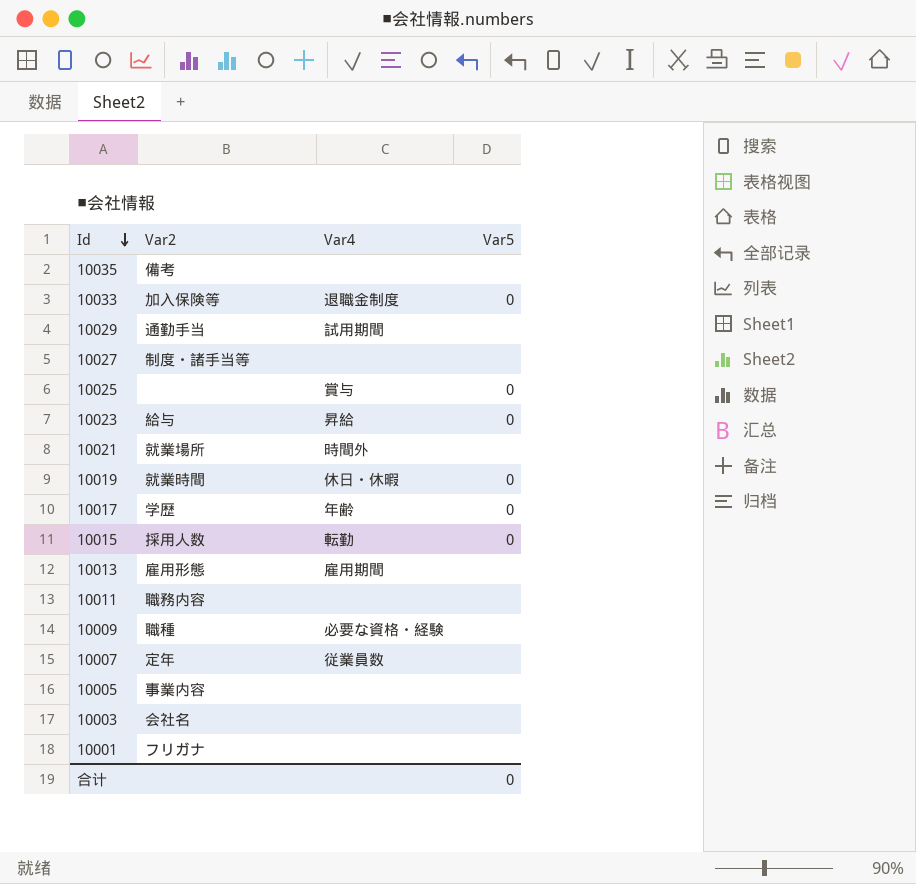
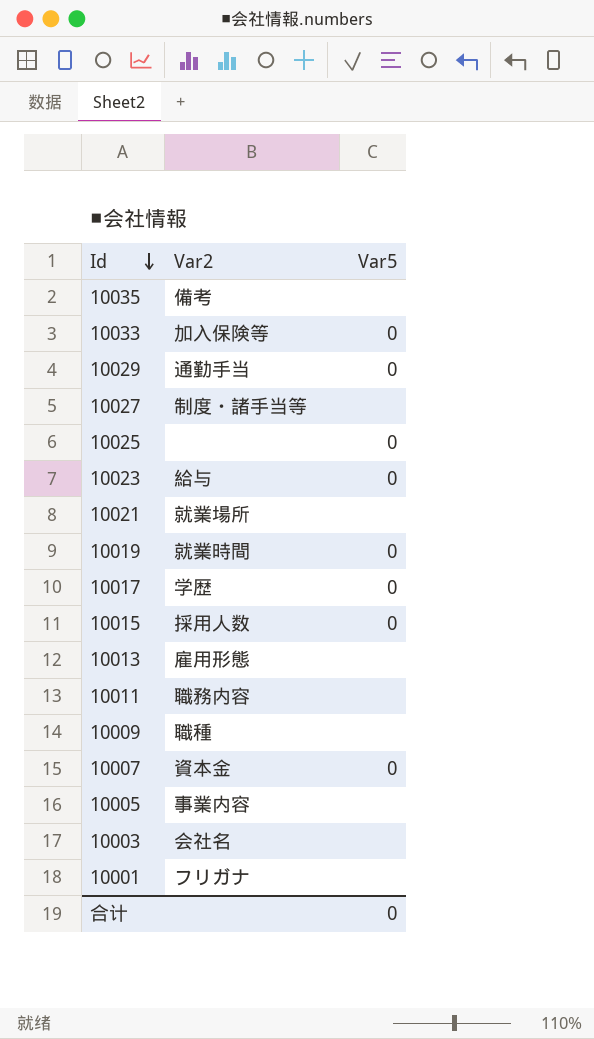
column Var4 | position: 3 -> none
10029 | Var5: none -> 0
10007 | Var2: 定年 -> 資本金
10007 | Var5: none -> 0

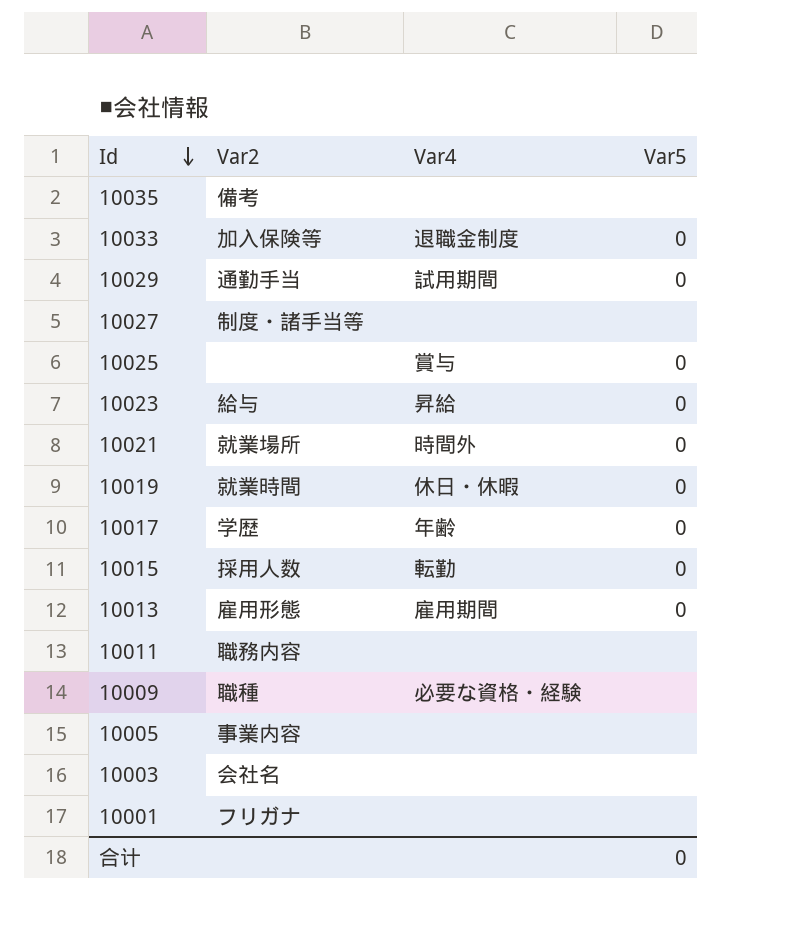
column Var4 | position: none -> 3
row 10007: 資本金 | 0 -> none
10021 | Var5: none -> 0
10013 | Var5: none -> 0

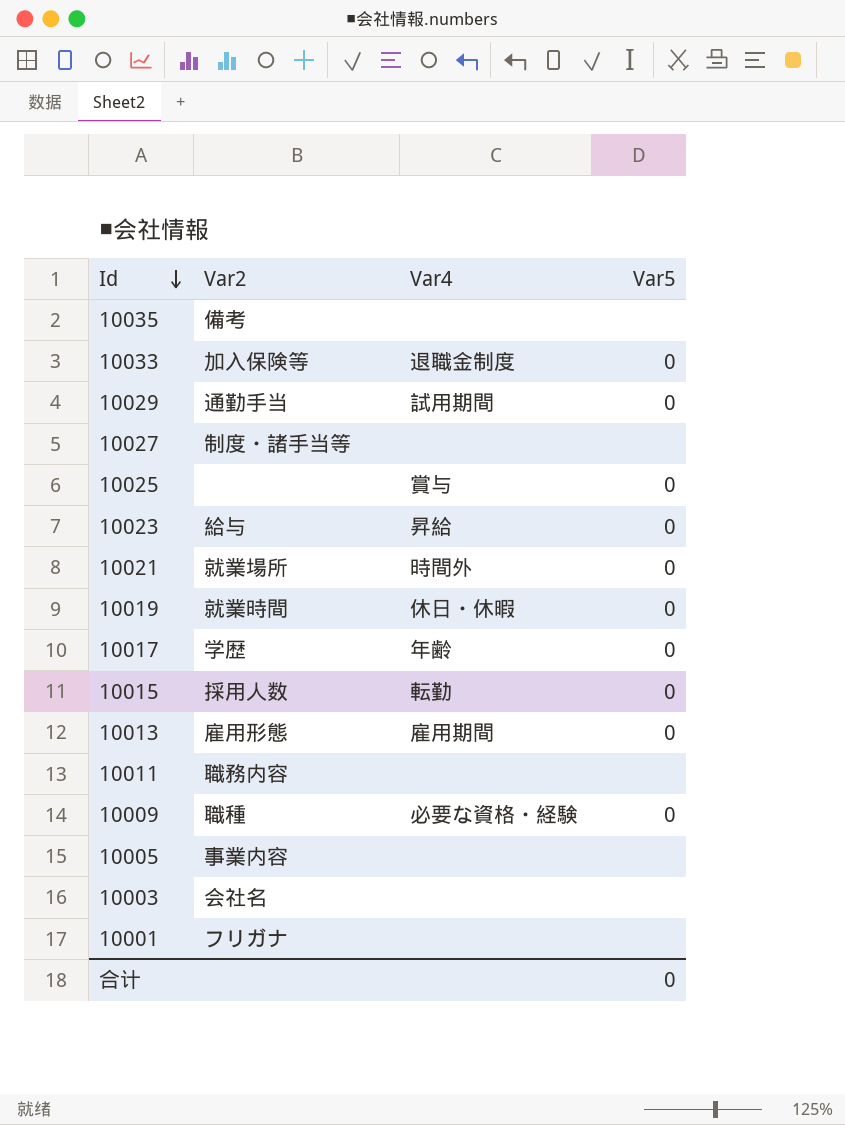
10009 | Var5: none -> 0

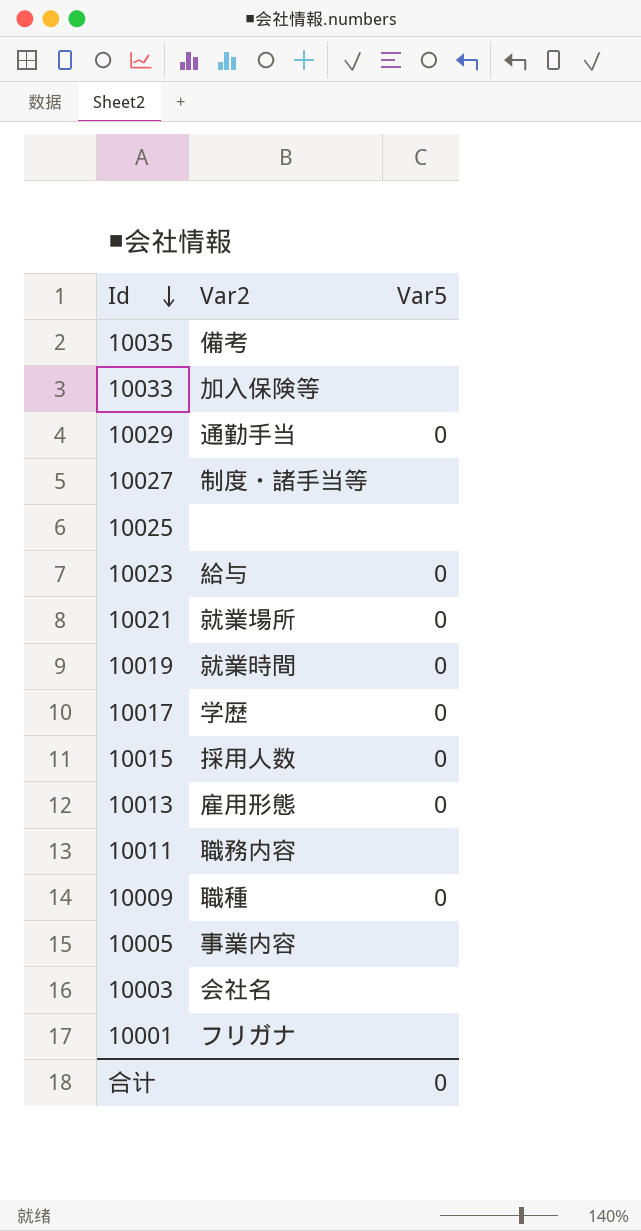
column Var4 | position: 3 -> none
10033 | Var5: 0 -> none
10025 | Var5: 0 -> none

